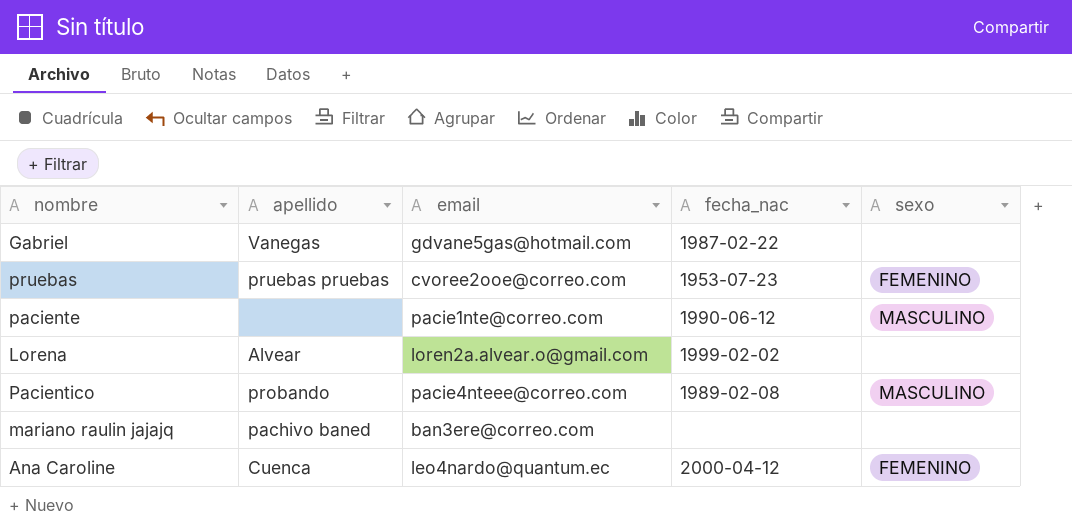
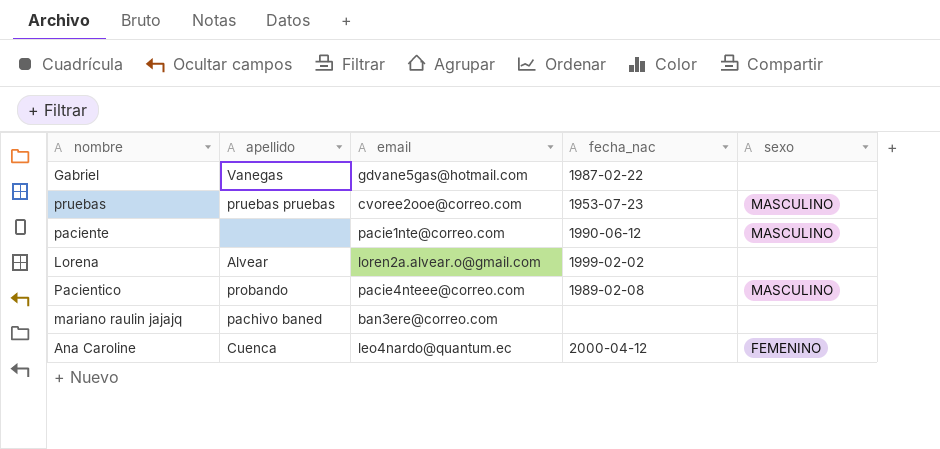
pruebas | sexo: FEMENINO -> MASCULINO

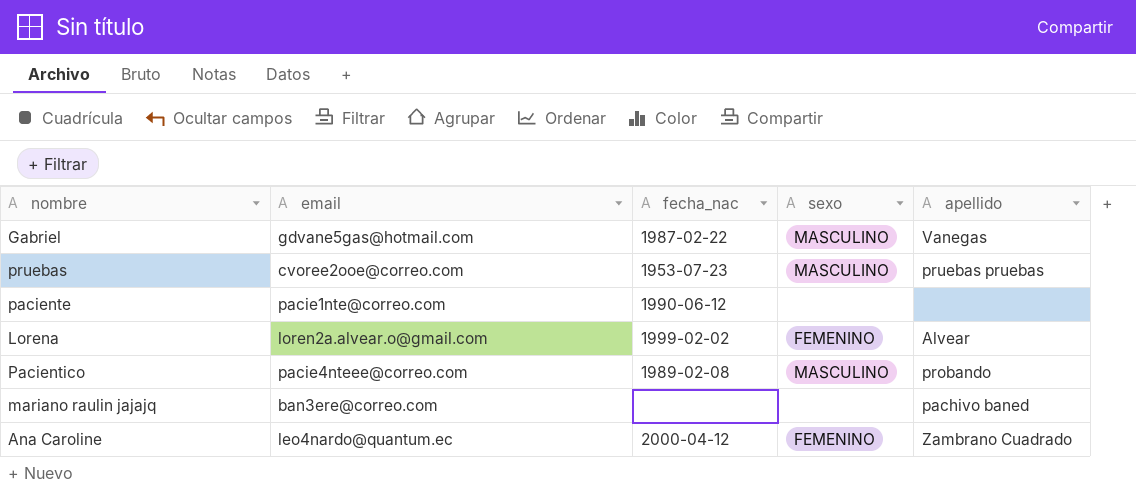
column apellido | position: 2 -> 5
Gabriel | sexo: none -> MASCULINO
paciente | sexo: MASCULINO -> none
Lorena | sexo: none -> FEMENINO
Ana Caroline | apellido: Cuenca -> Zambrano Cuadrado

